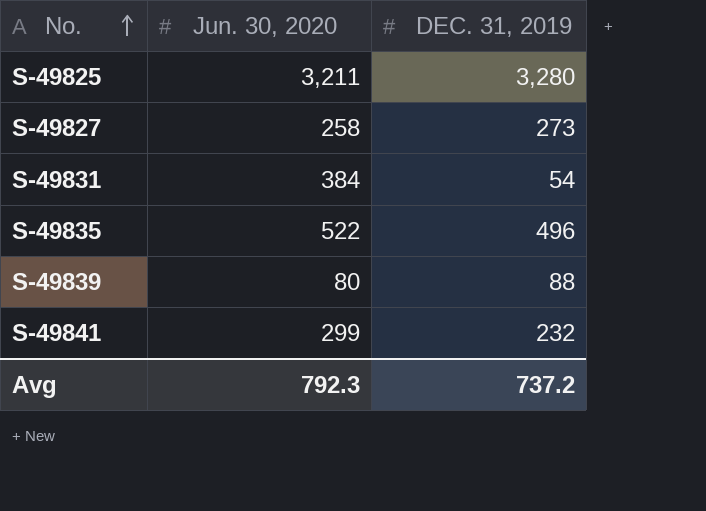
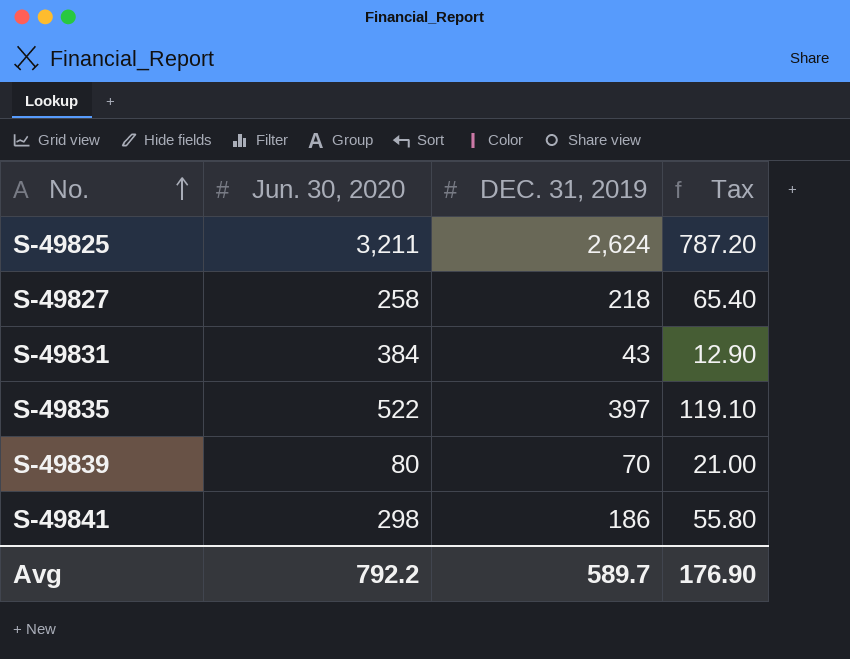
column Tax | formula: none -> [DEC. 31, 2019] * 0.3
S-49825 | DEC. 31, 2019: 3,280 -> 2,624
S-49827 | DEC. 31, 2019: 273 -> 218
S-49831 | DEC. 31, 2019: 54 -> 43
S-49835 | DEC. 31, 2019: 496 -> 397
S-49839 | DEC. 31, 2019: 88 -> 70
S-49841 | Jun. 30, 2020: 299 -> 298
S-49841 | DEC. 31, 2019: 232 -> 186
Avg | Jun. 30, 2020: 792.3 -> 792.2
Avg | DEC. 31, 2019: 737.2 -> 589.7

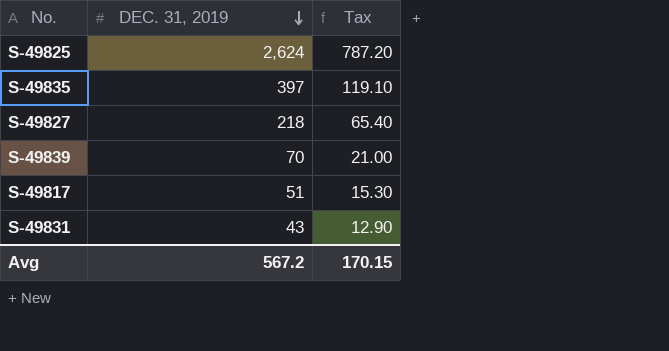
row order: No. ascending -> DEC. 31, 2019 descending
column Jun. 30, 2020 | position: 2 -> none
row S-49841: 298 | 186 | 55.80 -> none
row S-49817: none -> 51 | 15.30
Avg | DEC. 31, 2019: 589.7 -> 567.2
Avg | Tax: 176.90 -> 170.15

